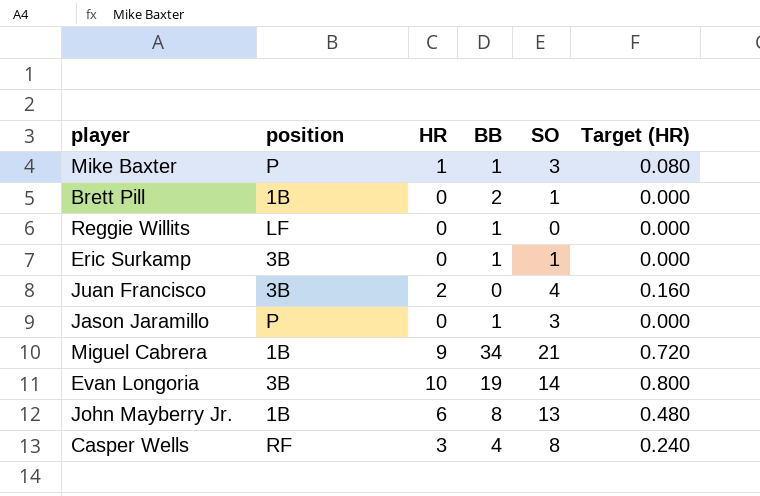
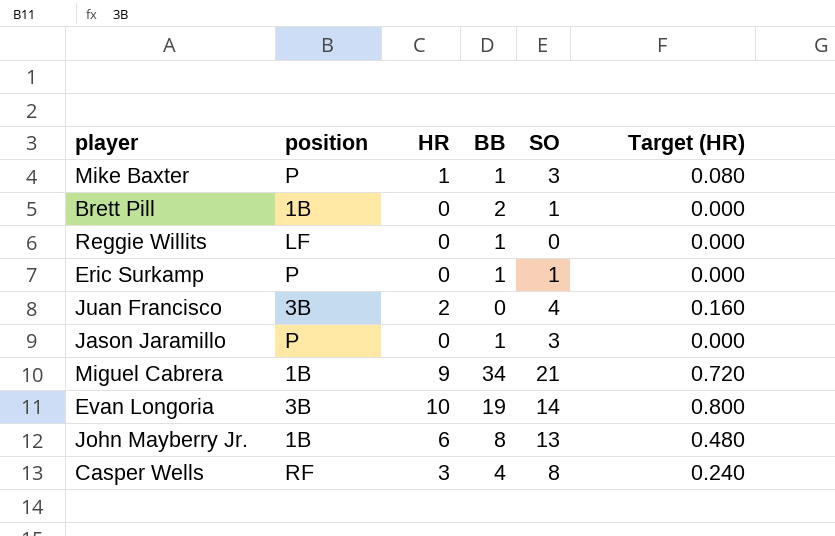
Eric Surkamp | position: 3B -> P

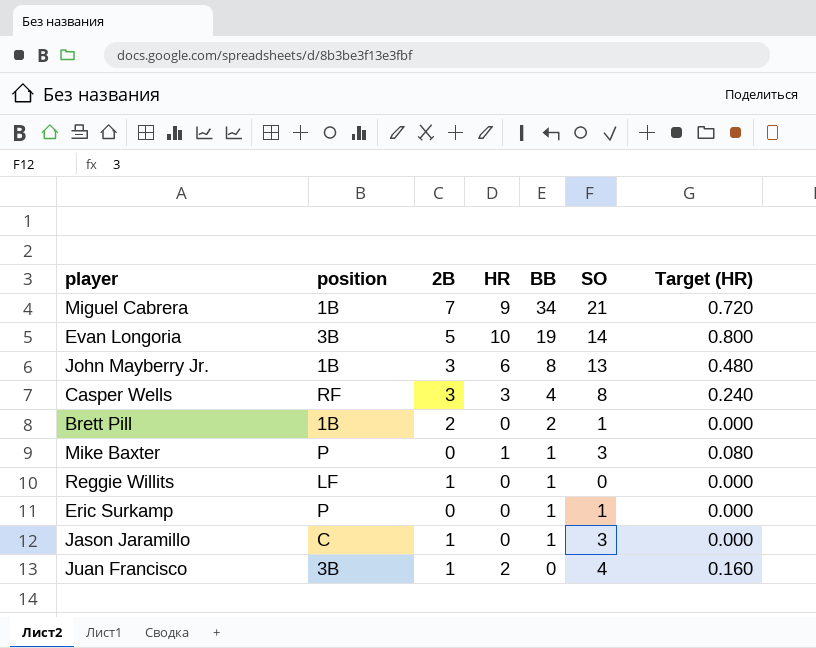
row order: none -> BB descending
column 2B | position: none -> 3
Jason Jaramillo | position: P -> C

